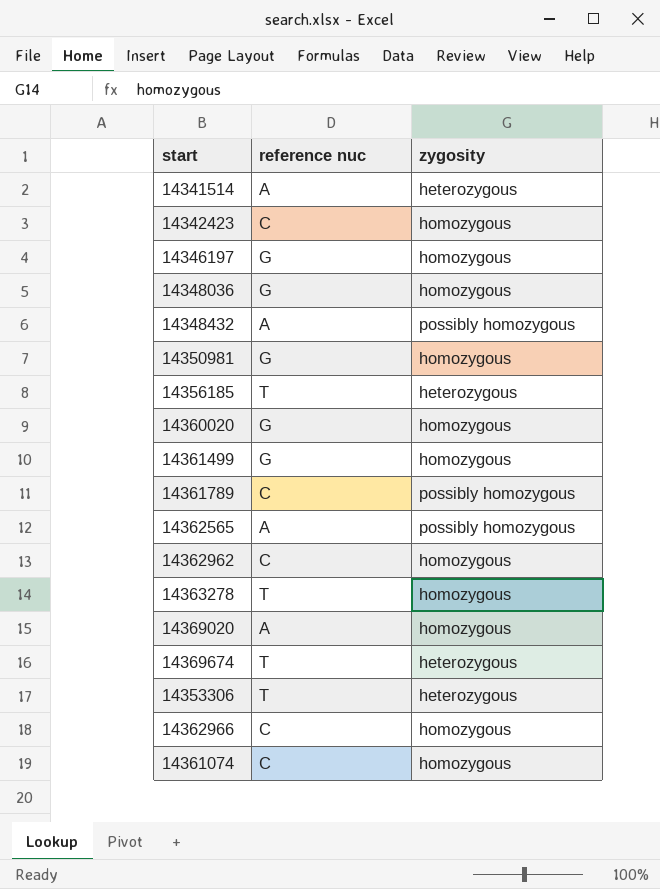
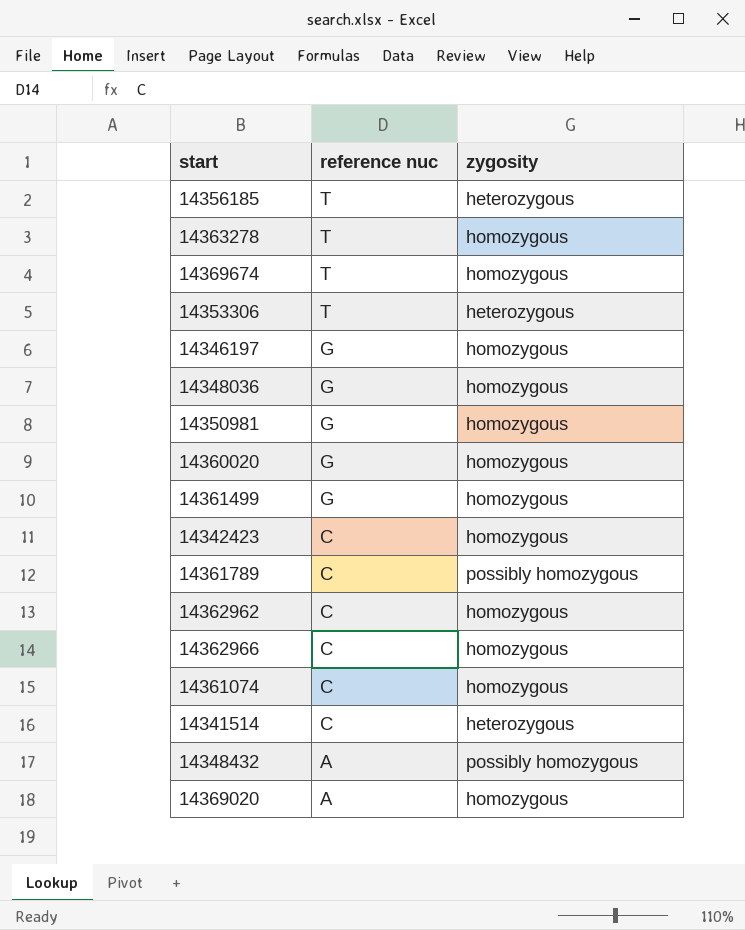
row order: none -> reference nuc descending
row 14362565: A | possibly homozygous -> none
14369674 | zygosity: heterozygous -> homozygous
14341514 | reference nuc: A -> C

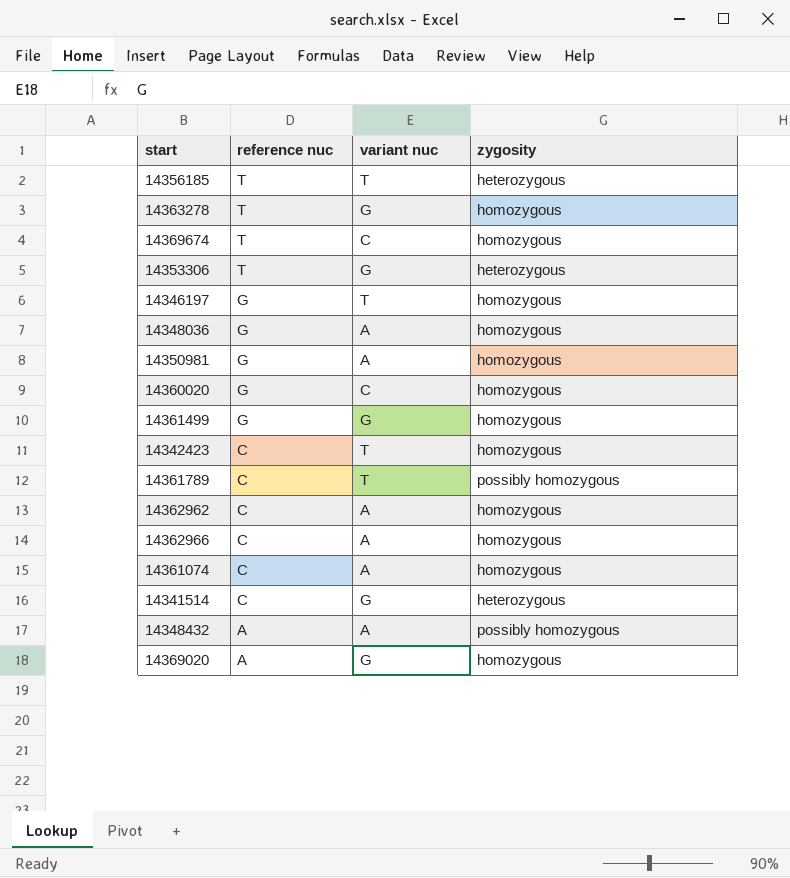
column variant nuc | position: none -> 3

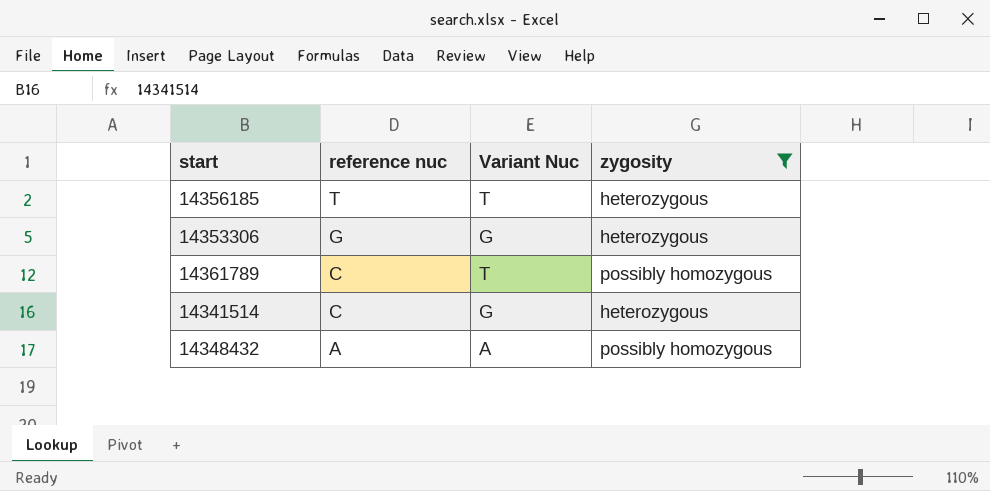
filter: none -> zygosity != homozygous
column name: variant nuc -> Variant Nuc
14353306 | reference nuc: T -> G

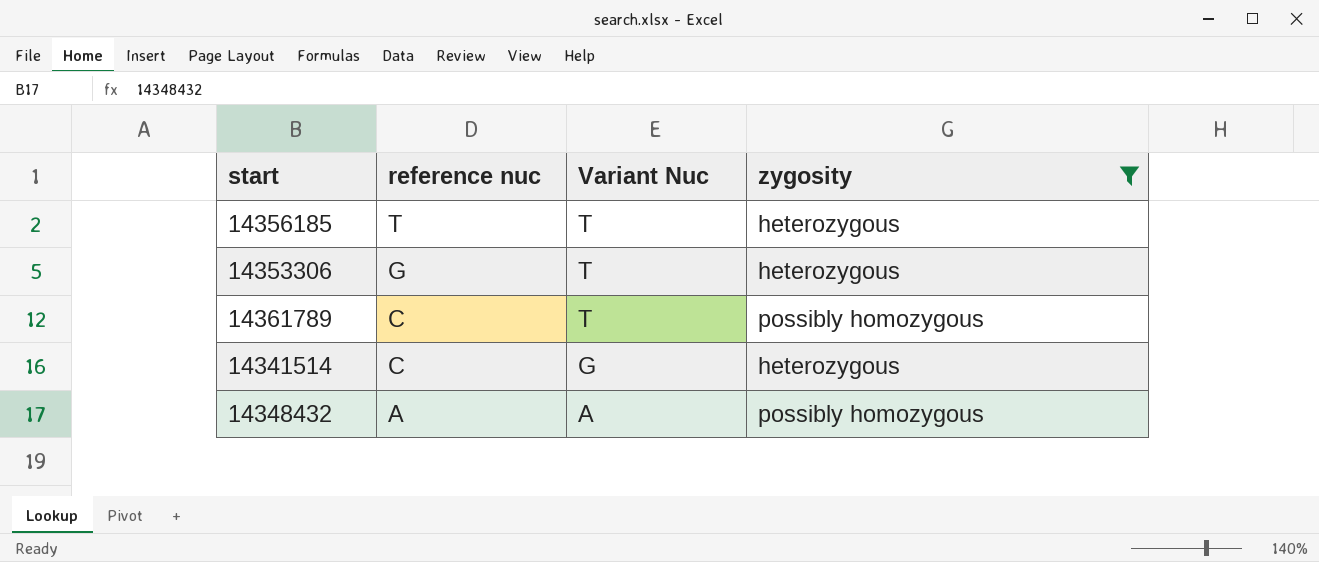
14353306 | Variant Nuc: G -> T

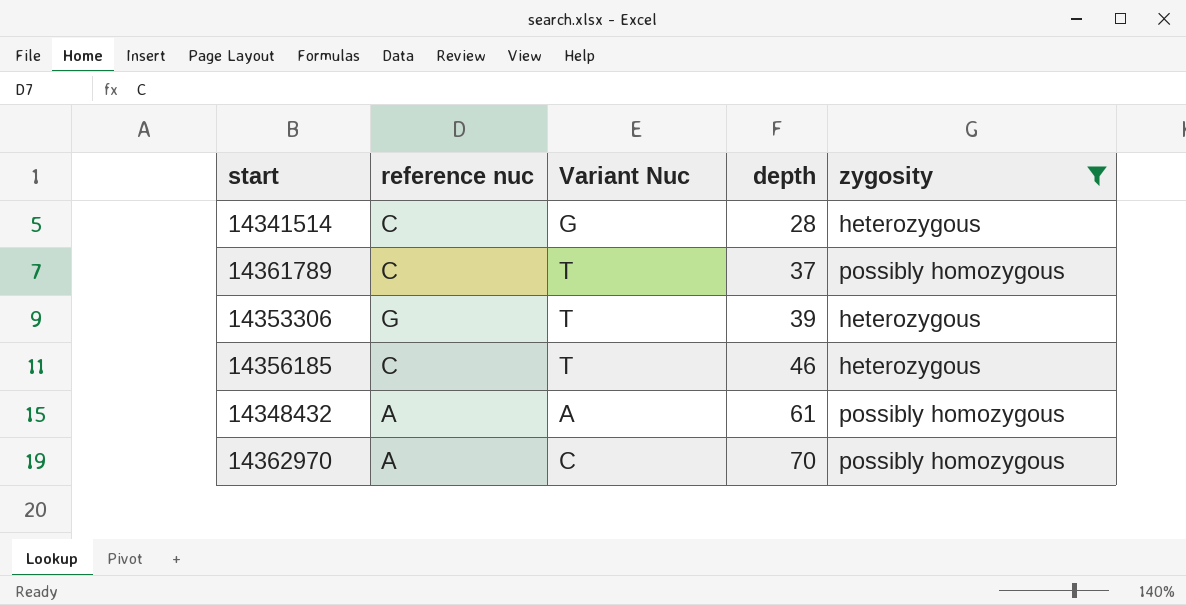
row order: reference nuc descending -> depth ascending
column depth | position: none -> 4
14356185 | reference nuc: T -> C
row 14362970: none -> A | C | 70 | possibly homozygous

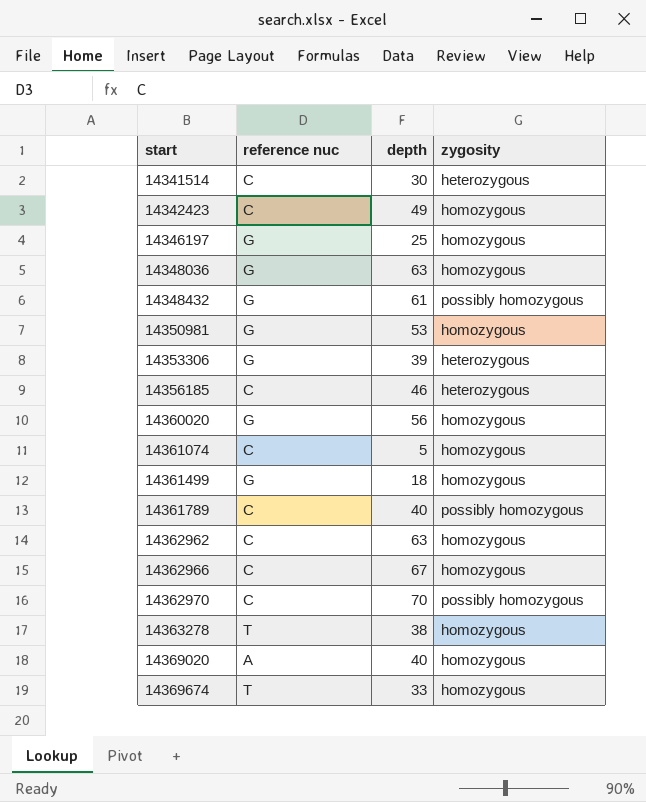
filter: zygosity != homozygous -> none
row order: depth ascending -> start ascending
column Variant Nuc | position: 3 -> none
14341514 | depth: 28 -> 30
14348432 | reference nuc: A -> G
14361789 | depth: 37 -> 40
14362970 | reference nuc: A -> C

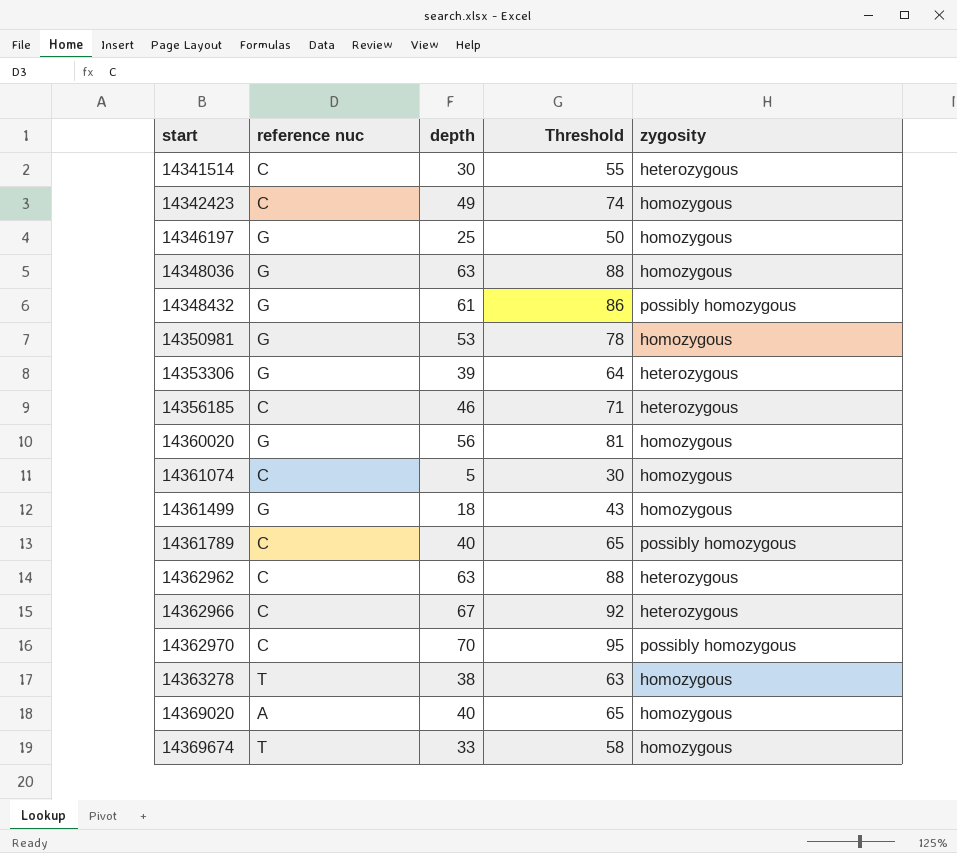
column Threshold | formula: none -> [depth] + 25
14362962 | zygosity: homozygous -> heterozygous
14362966 | zygosity: homozygous -> heterozygous

